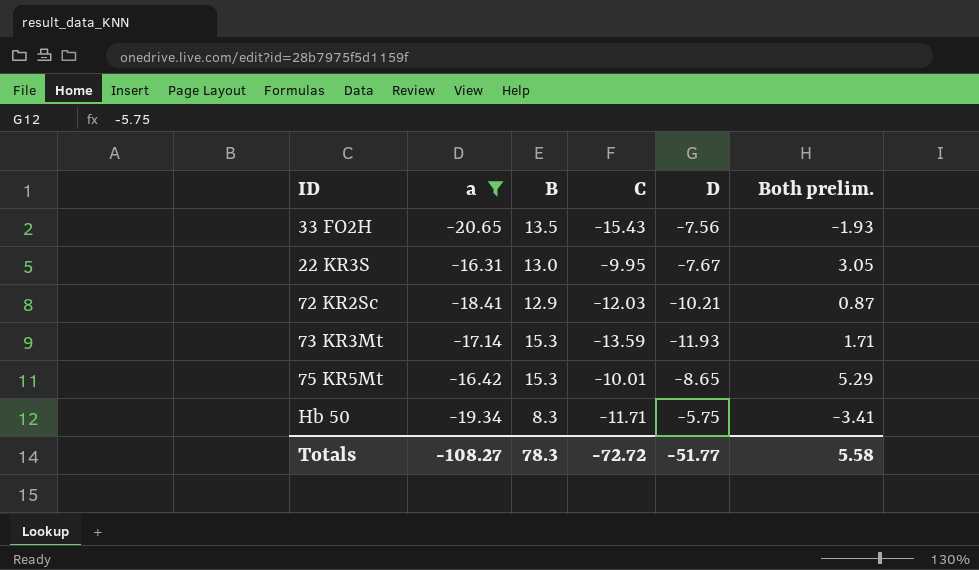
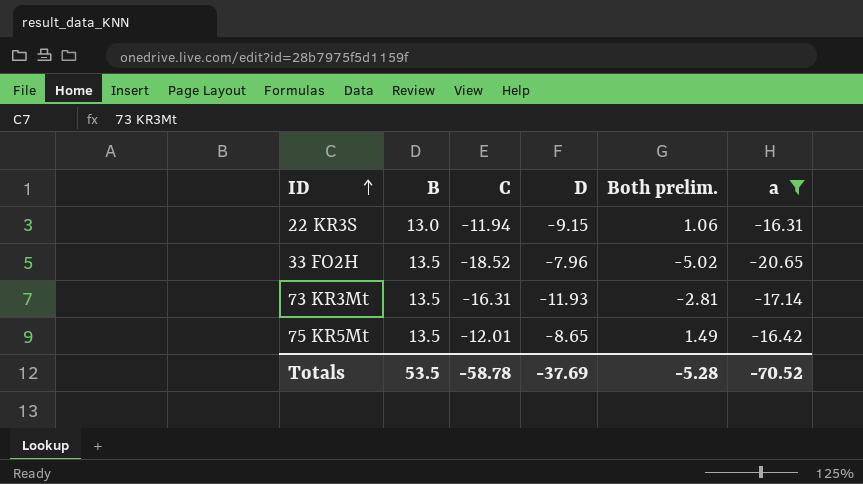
row order: none -> ID ascending
column a | position: 2 -> 6
row 72 KR2Sc: -18.41 | 12.9 | -12.03 | -10.21 | 0.87 -> none
row Hb 50: -19.34 | 8.3 | -11.71 | -5.75 | -3.41 -> none
22 KR3S | C: -9.95 -> -11.94
22 KR3S | D: -7.67 -> -9.15
22 KR3S | Both prelim.: 3.05 -> 1.06
33 FO2H | C: -15.43 -> -18.52
33 FO2H | D: -7.56 -> -7.96
33 FO2H | Both prelim.: -1.93 -> -5.02
73 KR3Mt | B: 15.3 -> 13.5
73 KR3Mt | C: -13.59 -> -16.31
73 KR3Mt | Both prelim.: 1.71 -> -2.81
75 KR5Mt | B: 15.3 -> 13.5
75 KR5Mt | C: -10.01 -> -12.01
75 KR5Mt | Both prelim.: 5.29 -> 1.49
Totals | B: 78.3 -> 53.5
Totals | C: -72.72 -> -58.78
Totals | D: -51.77 -> -37.69
Totals | Both prelim.: 5.58 -> -5.28
Totals | a: -108.27 -> -70.52

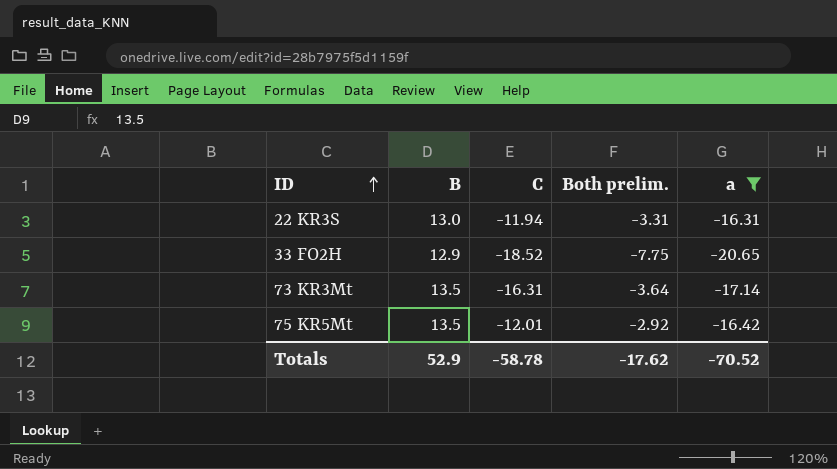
column D | position: 4 -> none
column Both prelim. | formula: [B] + [C] -> [B] + [a]
33 FO2H | B: 13.5 -> 12.9
Totals | B: 53.5 -> 52.9
Totals | Both prelim.: -5.28 -> -17.62

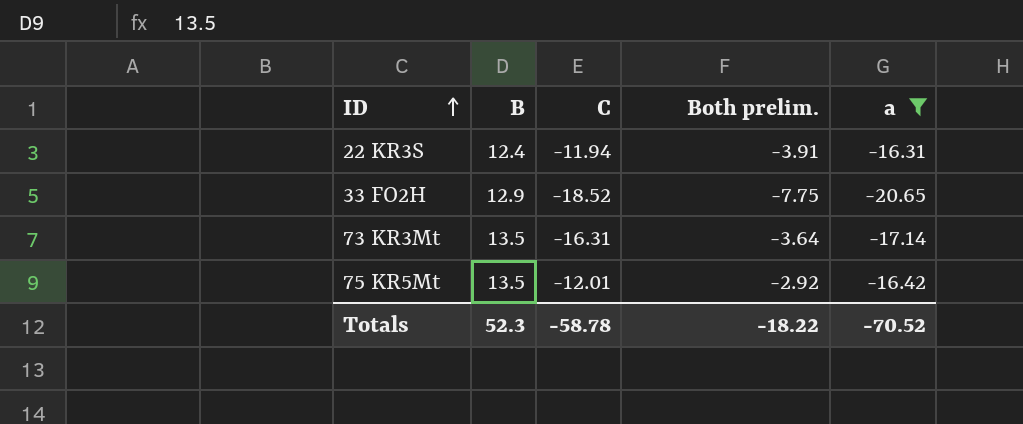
22 KR3S | B: 13.0 -> 12.4
22 KR3S | Both prelim.: -3.31 -> -3.91
Totals | B: 52.9 -> 52.3
Totals | Both prelim.: -17.62 -> -18.22

